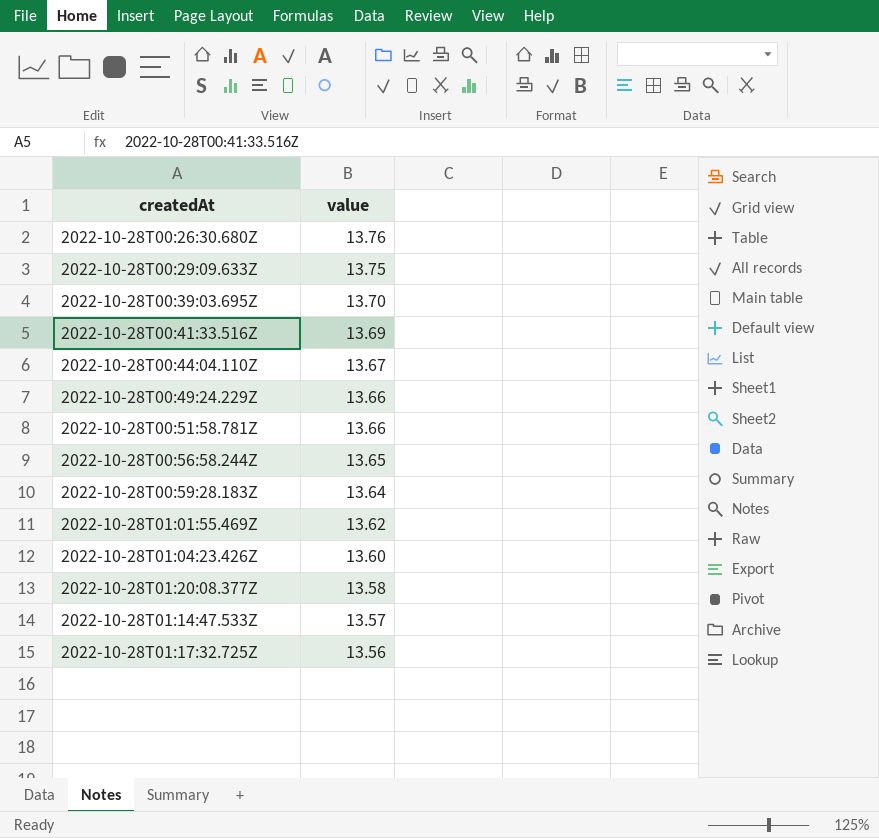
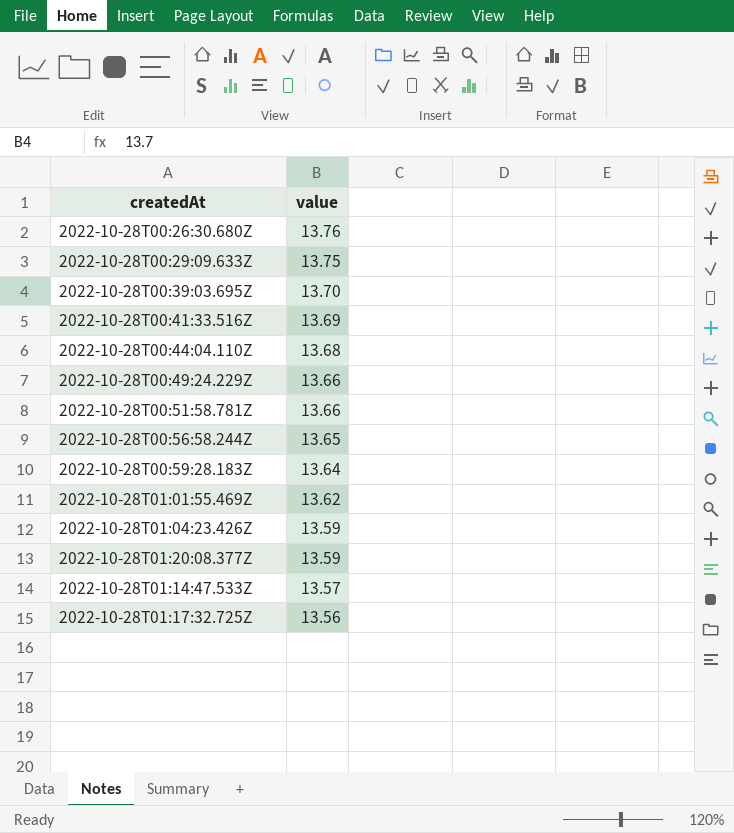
2022-10-28T00:44:04.110Z | value: 13.67 -> 13.68
2022-10-28T01:04:23.426Z | value: 13.60 -> 13.59
2022-10-28T01:20:08.377Z | value: 13.58 -> 13.59

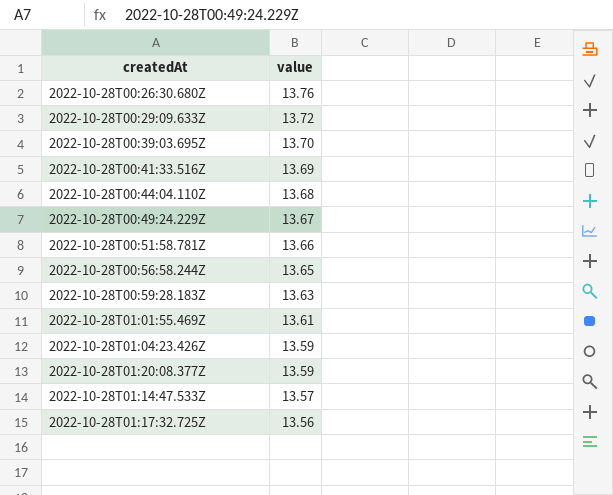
2022-10-28T00:29:09.633Z | value: 13.75 -> 13.72
2022-10-28T00:49:24.229Z | value: 13.66 -> 13.67
2022-10-28T00:59:28.183Z | value: 13.64 -> 13.63
2022-10-28T01:01:55.469Z | value: 13.62 -> 13.61

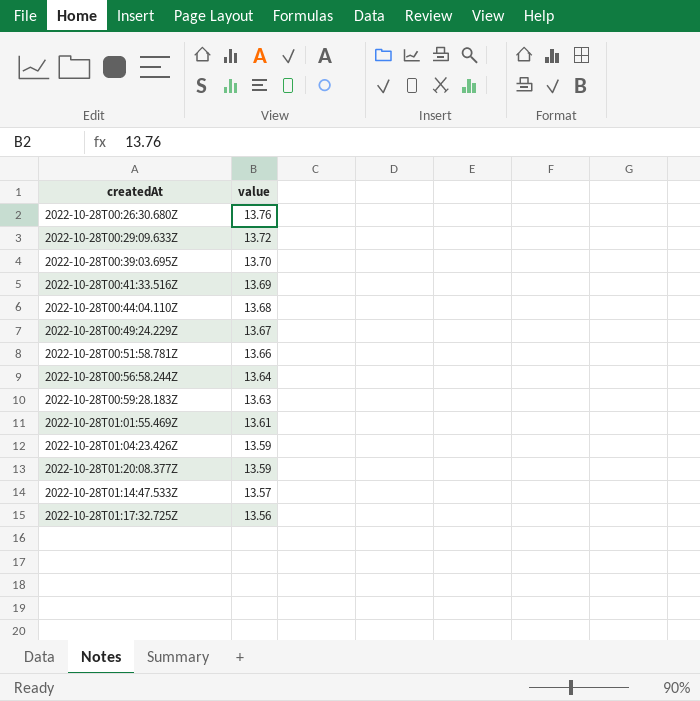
2022-10-28T00:56:58.244Z | value: 13.65 -> 13.64

